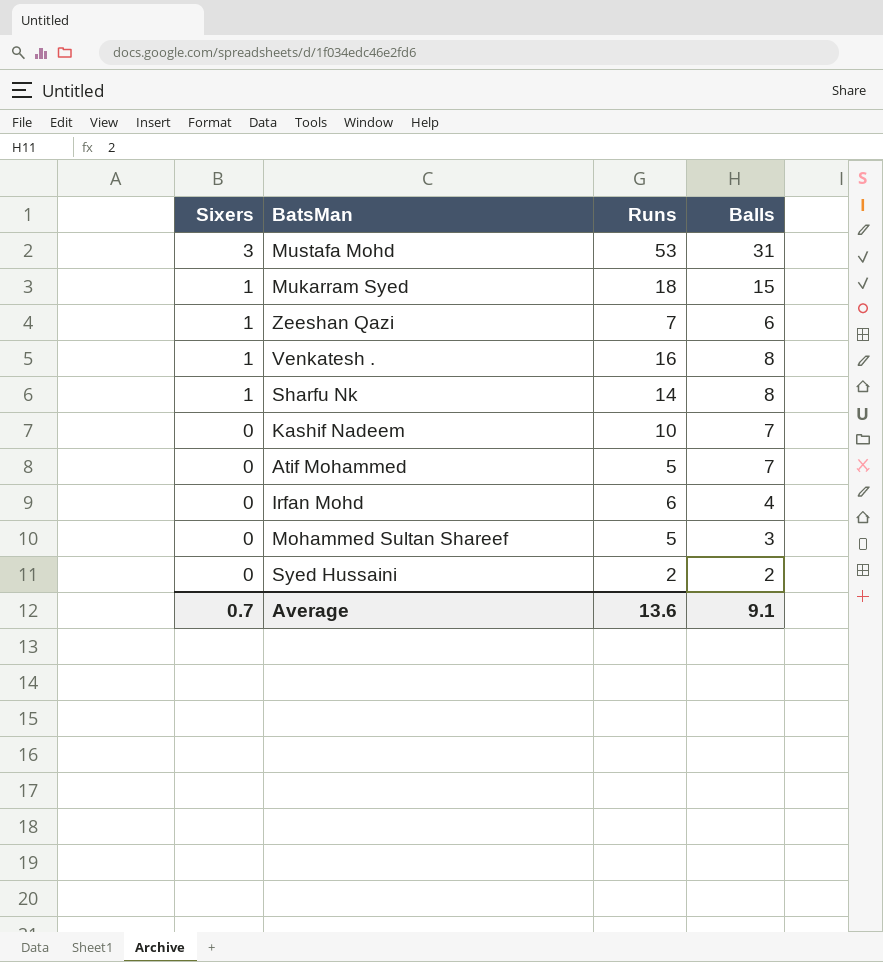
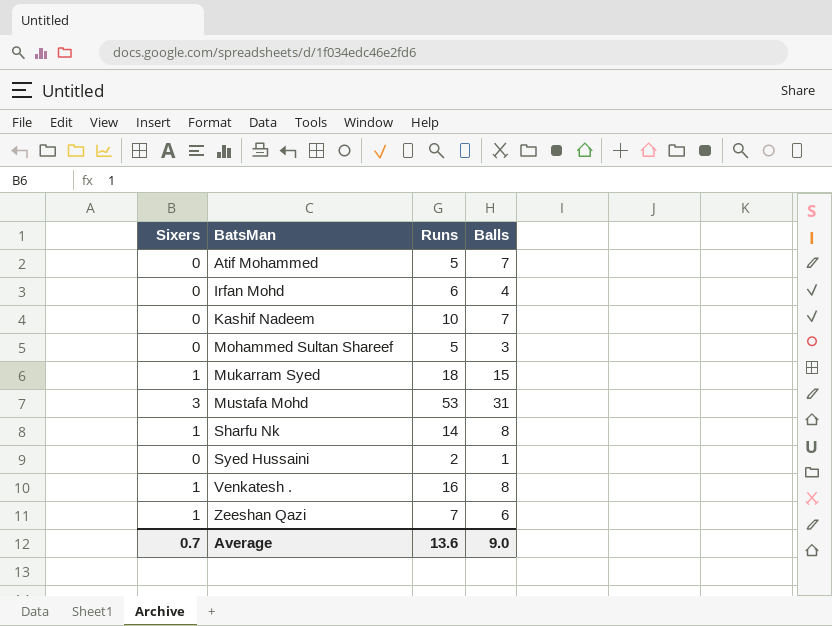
row order: Sixers descending -> BatsMan ascending
Syed Hussaini | Balls: 2 -> 1
Average | Balls: 9.1 -> 9.0

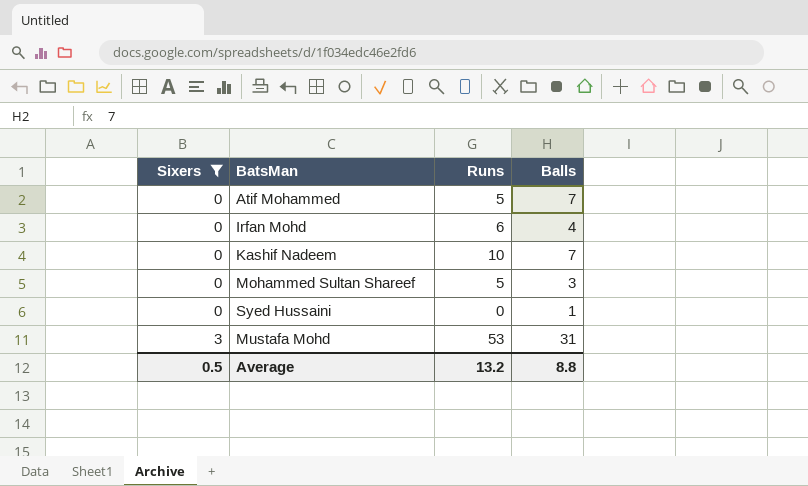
filter: none -> Sixers != 1
row order: BatsMan ascending -> Sixers ascending
Syed Hussaini | Runs: 2 -> 0
Average | Sixers: 0.7 -> 0.5
Average | Runs: 13.6 -> 13.2
Average | Balls: 9.0 -> 8.8

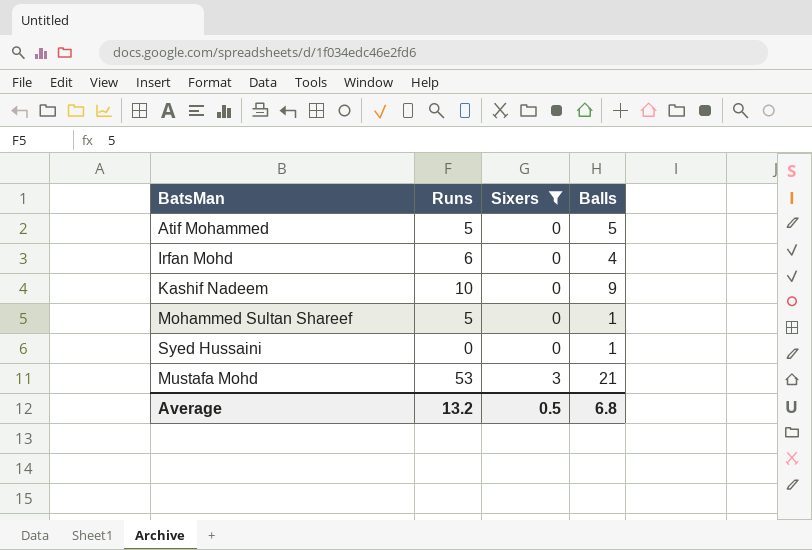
column Sixers | position: 1 -> 3
Atif Mohammed | Balls: 7 -> 5
Kashif Nadeem | Balls: 7 -> 9
Mohammed Sultan Shareef | Balls: 3 -> 1
Mustafa Mohd | Balls: 31 -> 21
Average | Balls: 8.8 -> 6.8

